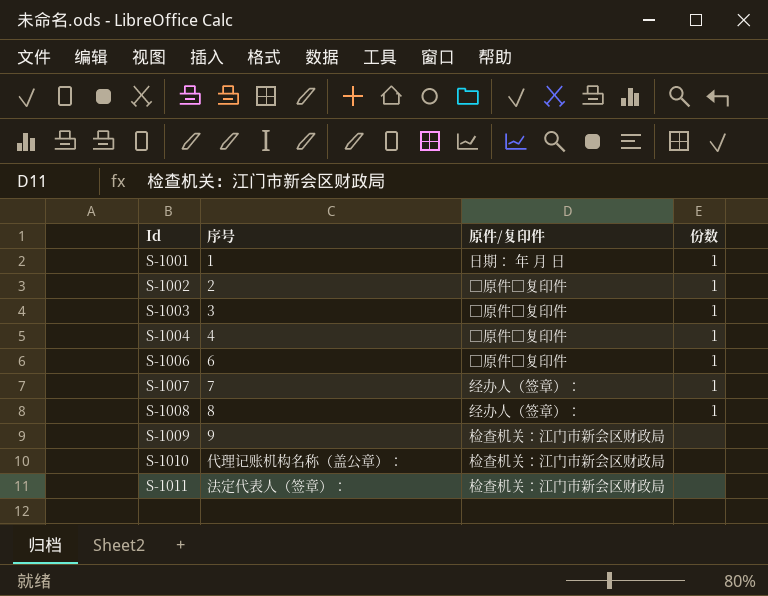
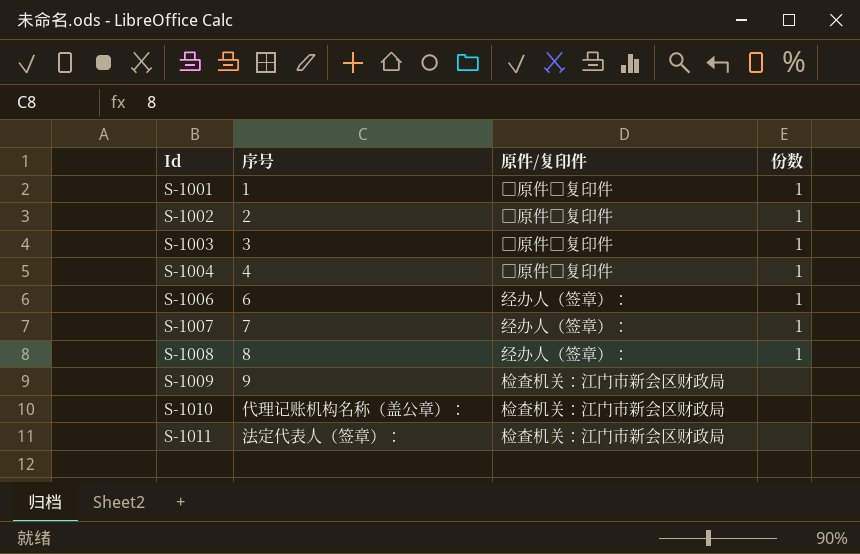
S-1001 | 原件/复印件: 日期： 年 月 日 -> □原件□复印件
S-1006 | 原件/复印件: □原件□复印件 -> 经办人（签章）：

